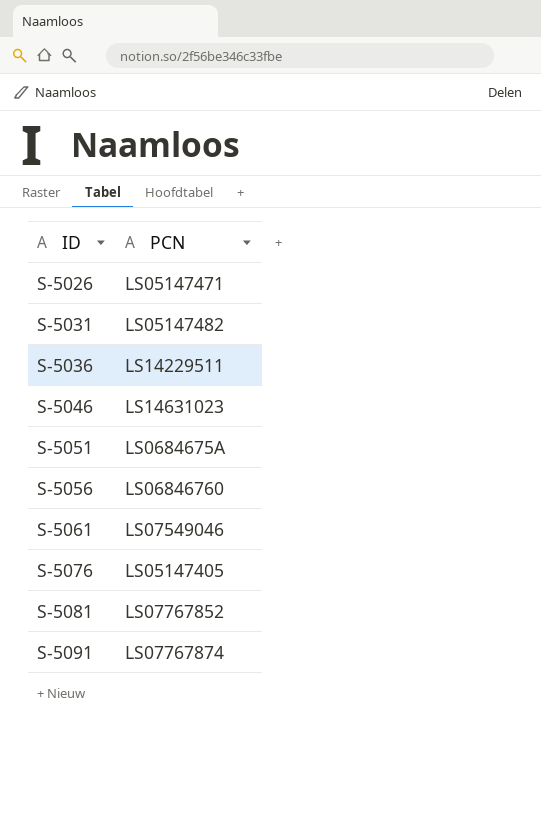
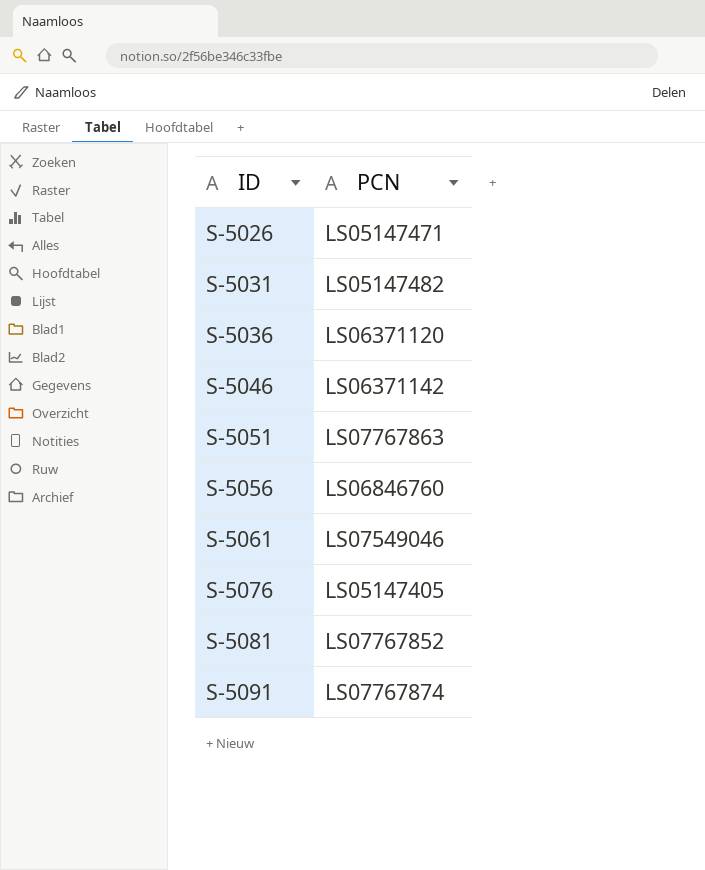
S-5036 | PCN: LS14229511 -> LS06371120
S-5046 | PCN: LS14631023 -> LS06371142
S-5051 | PCN: LS0684675A -> LS07767863

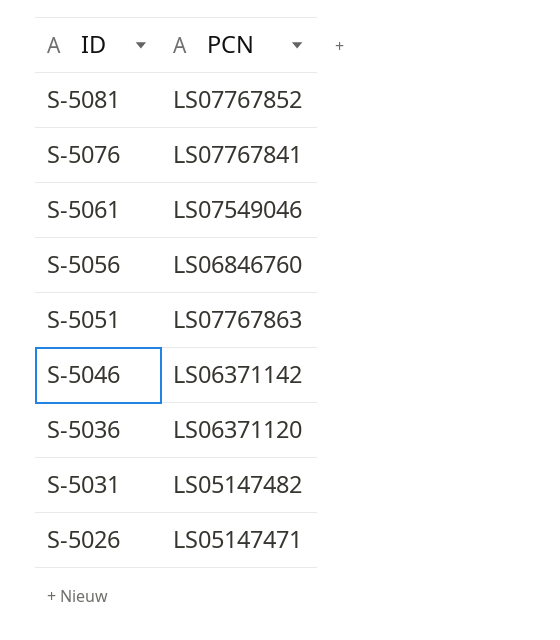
row order: ID ascending -> ID descending
row S-5091: LS07767874 -> none
S-5076 | PCN: LS05147405 -> LS07767841

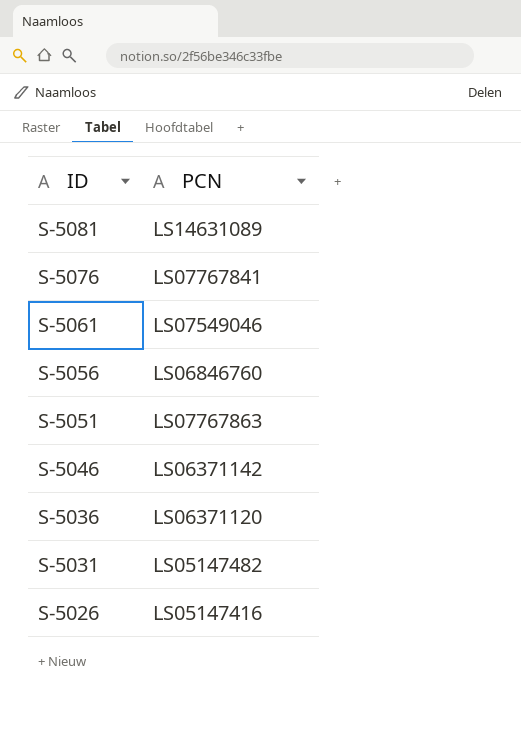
S-5081 | PCN: LS07767852 -> LS14631089
S-5026 | PCN: LS05147471 -> LS05147416

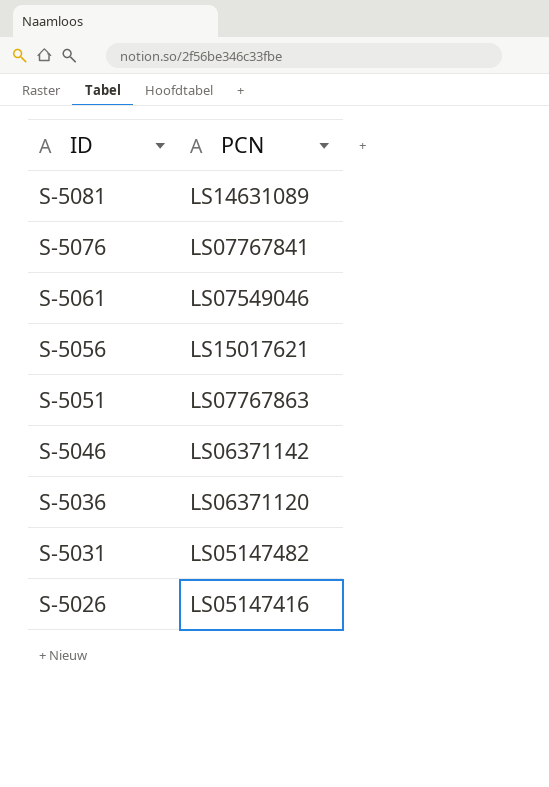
S-5056 | PCN: LS06846760 -> LS15017621

